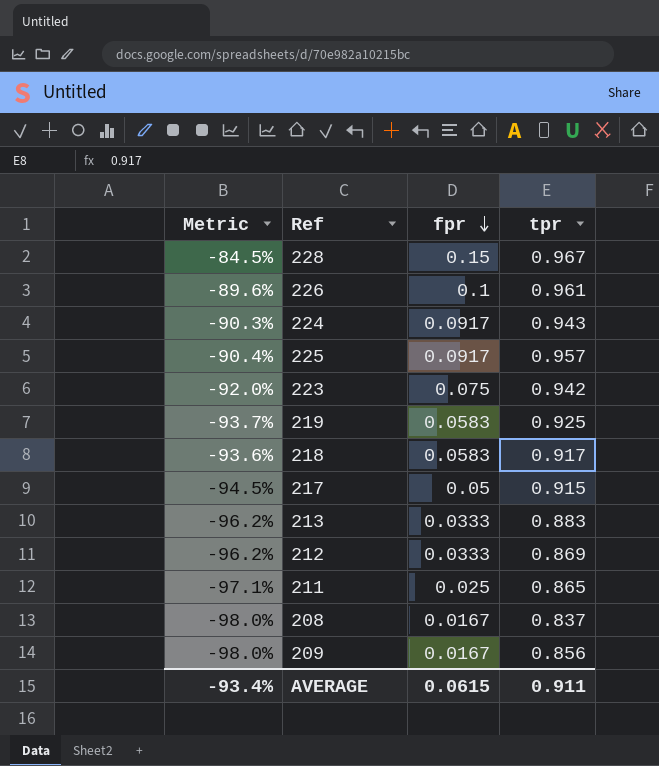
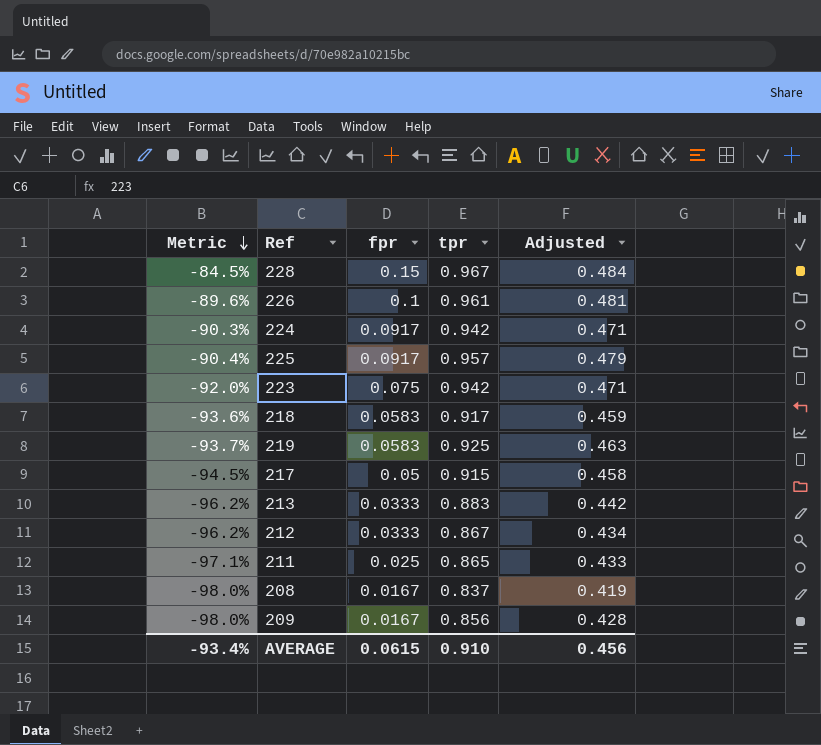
row order: fpr descending -> Metric descending
column Adjusted | formula: none -> [tpr] * 0.5
224 | tpr: 0.943 -> 0.942
212 | tpr: 0.869 -> 0.867
AVERAGE | tpr: 0.911 -> 0.910

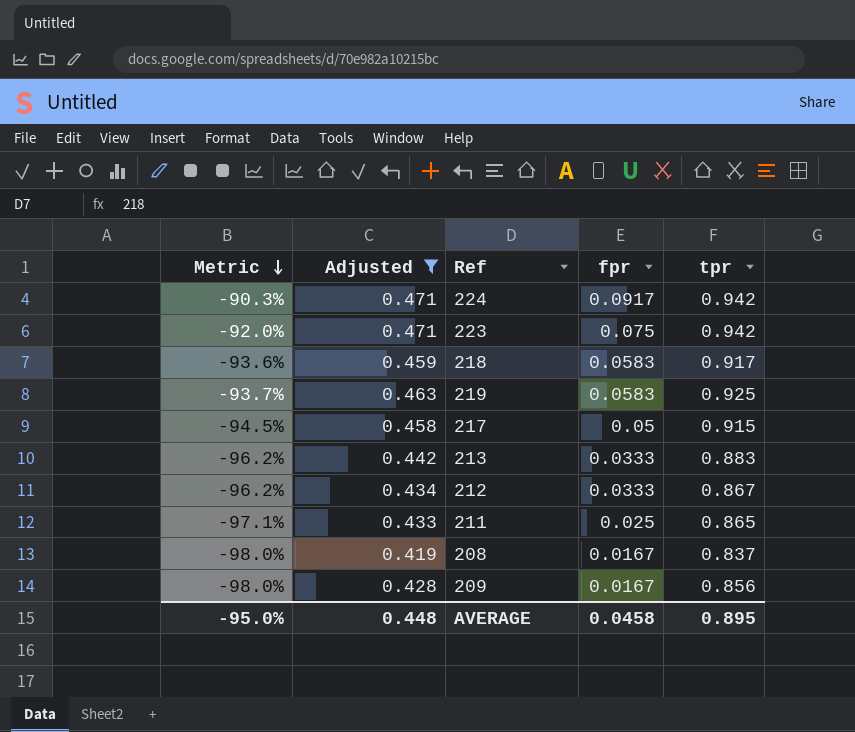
filter: none -> Adjusted <= 0.471
column Adjusted | position: 5 -> 2
AVERAGE | Metric: -93.4% -> -95.0%
AVERAGE | Adjusted: 0.456 -> 0.448
AVERAGE | fpr: 0.0615 -> 0.0458
AVERAGE | tpr: 0.910 -> 0.895

